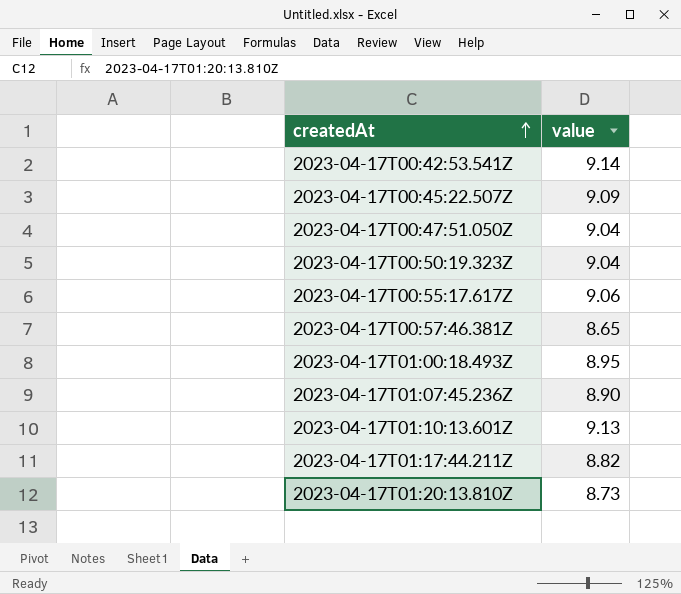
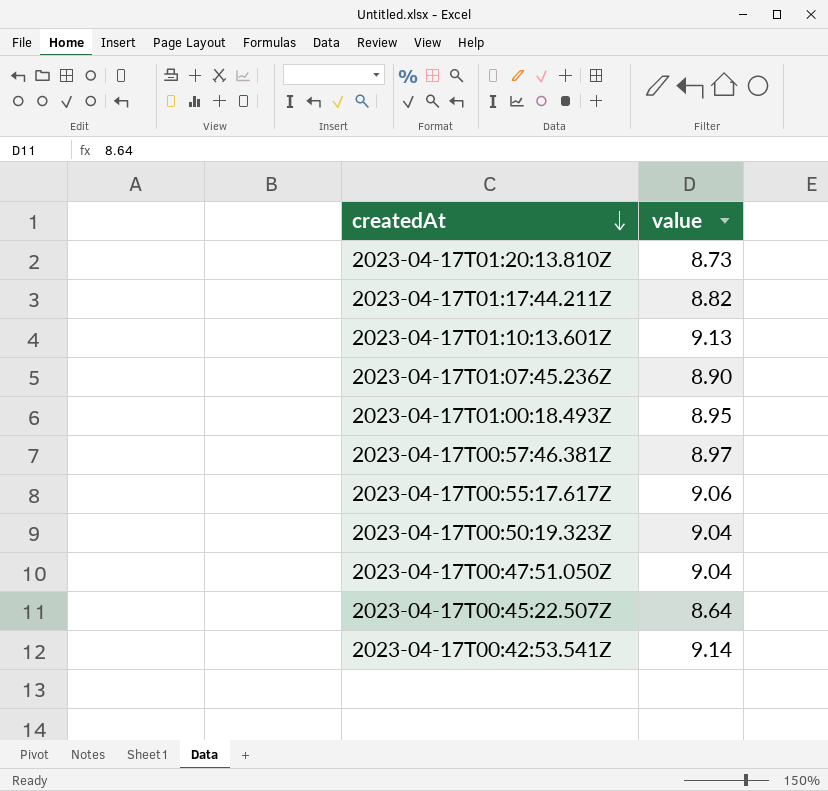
row order: createdAt ascending -> createdAt descending
2023-04-17T00:57:46.381Z | value: 8.65 -> 8.97
2023-04-17T00:45:22.507Z | value: 9.09 -> 8.64

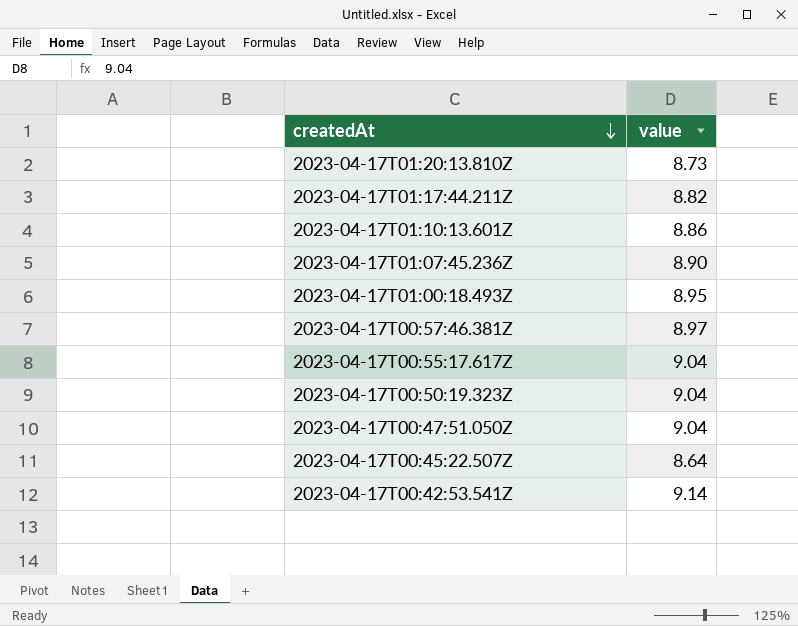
2023-04-17T01:10:13.601Z | value: 9.13 -> 8.86
2023-04-17T00:55:17.617Z | value: 9.06 -> 9.04

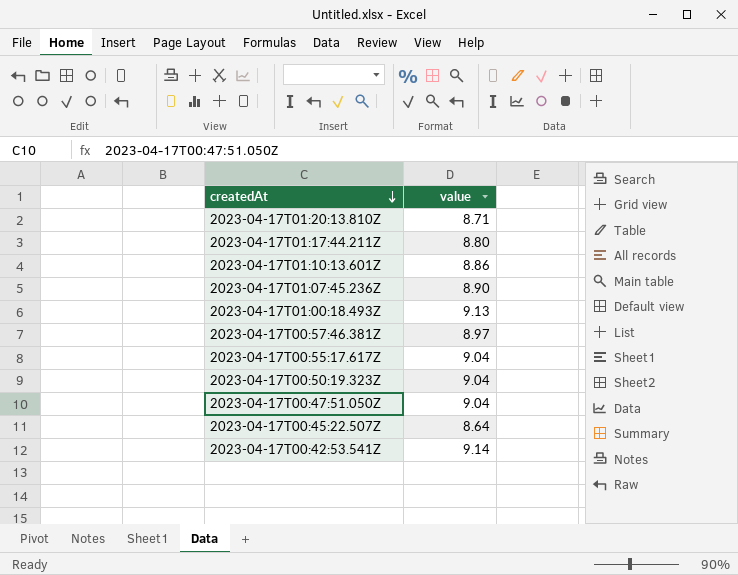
2023-04-17T01:20:13.810Z | value: 8.73 -> 8.71
2023-04-17T01:17:44.211Z | value: 8.82 -> 8.80
2023-04-17T01:00:18.493Z | value: 8.95 -> 9.13

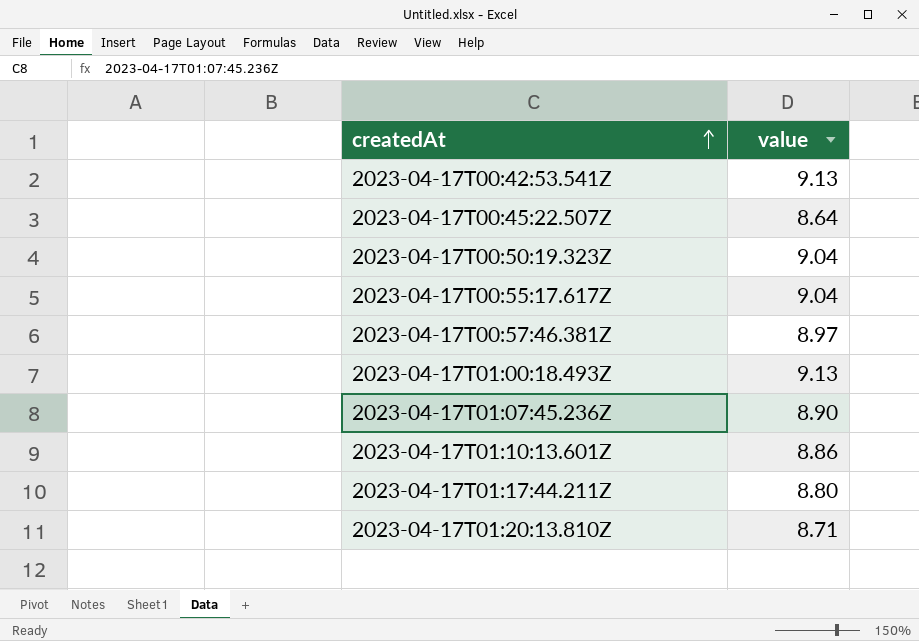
row order: createdAt descending -> createdAt ascending
row 2023-04-17T00:47:51.050Z: 9.04 -> none
2023-04-17T00:42:53.541Z | value: 9.14 -> 9.13

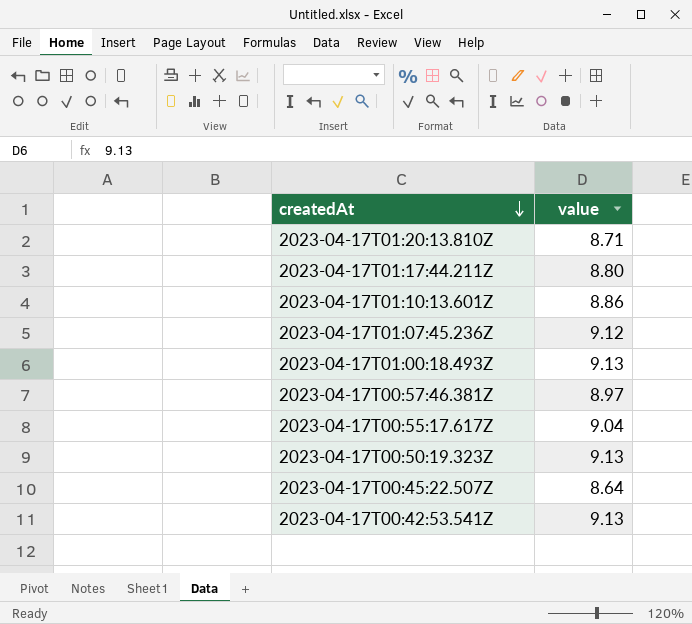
row order: createdAt ascending -> createdAt descending
2023-04-17T01:07:45.236Z | value: 8.90 -> 9.12
2023-04-17T00:50:19.323Z | value: 9.04 -> 9.13

